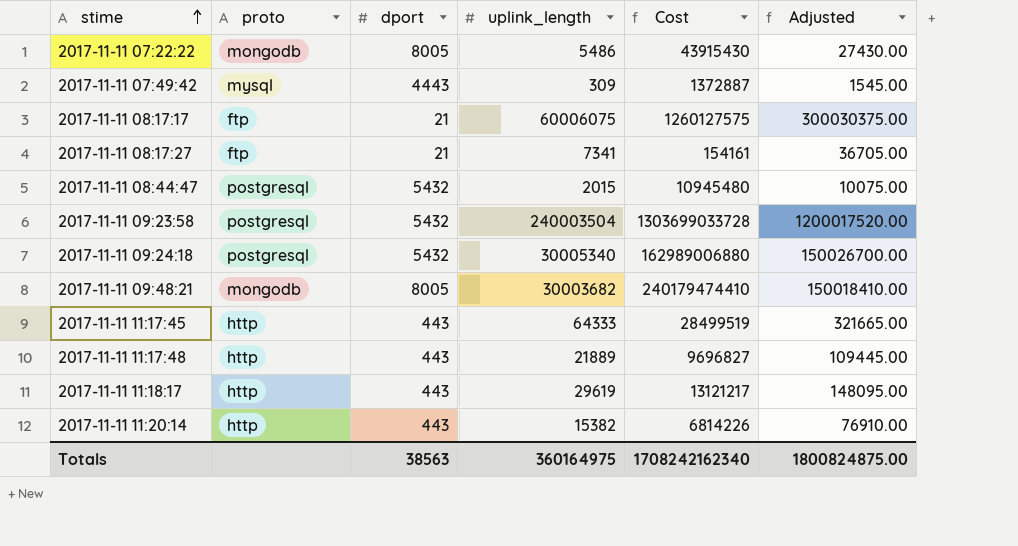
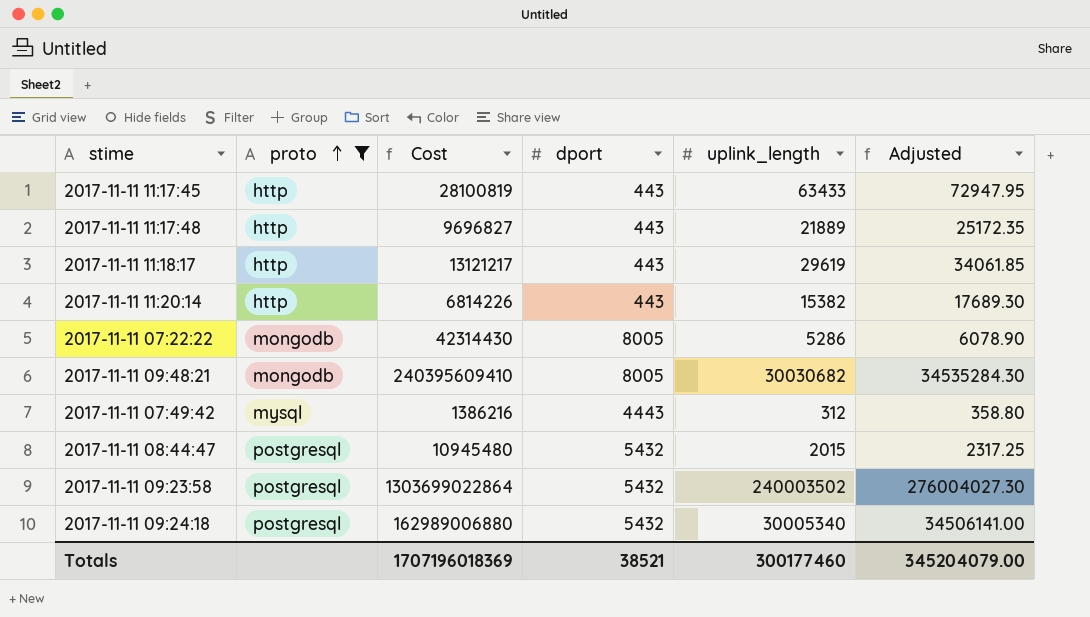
filter: none -> proto != ftp
row order: stime ascending -> proto ascending
column Cost | position: 5 -> 3
column Adjusted | formula: [uplink_length] * 5 -> [uplink_length] * 1.15
2017-11-11 11:17:45 | Cost: 28499519 -> 28100819
2017-11-11 11:17:45 | uplink_length: 64333 -> 63433
2017-11-11 07:22:22 | Cost: 43915430 -> 42314430
2017-11-11 07:22:22 | uplink_length: 5486 -> 5286
2017-11-11 09:48:21 | Cost: 240179474410 -> 240395609410
2017-11-11 09:48:21 | uplink_length: 30003682 -> 30030682
2017-11-11 07:49:42 | Cost: 1372887 -> 1386216
2017-11-11 07:49:42 | uplink_length: 309 -> 312
2017-11-11 09:23:58 | Cost: 1303699033728 -> 1303699022864
2017-11-11 09:23:58 | uplink_length: 240003504 -> 240003502
Totals | Cost: 1708242162340 -> 1707196018369
Totals | dport: 38563 -> 38521
Totals | uplink_length: 360164975 -> 300177460
Totals | Adjusted: 1800824875.00 -> 345204079.00

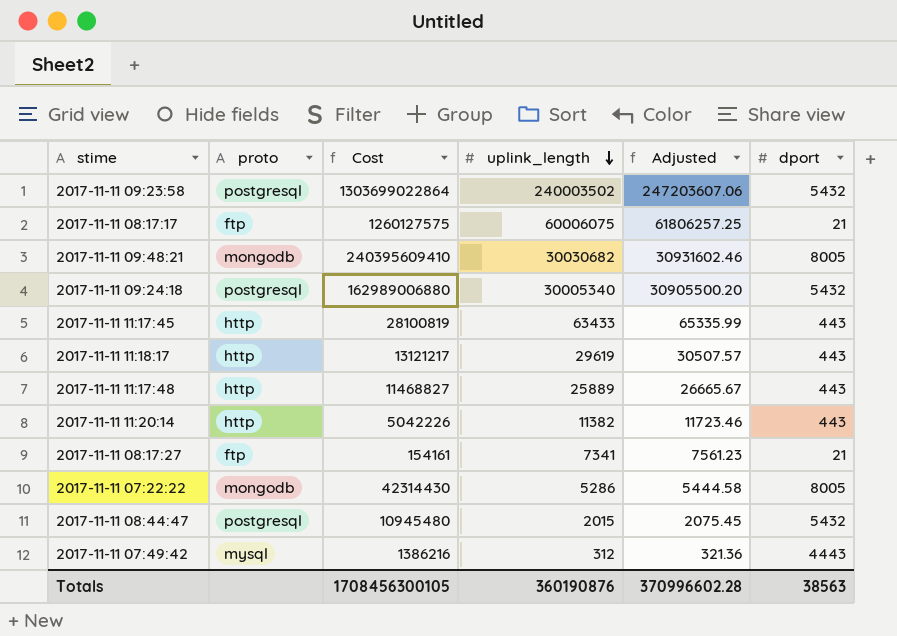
filter: proto != ftp -> none
row order: proto ascending -> uplink_length descending
column Adjusted | formula: [uplink_length] * 1.15 -> [uplink_length] * 1.03
column dport | position: 4 -> 6
2017-11-11 11:17:48 | Cost: 9696827 -> 11468827
2017-11-11 11:17:48 | uplink_length: 21889 -> 25889
2017-11-11 11:20:14 | Cost: 6814226 -> 5042226
2017-11-11 11:20:14 | uplink_length: 15382 -> 11382
Totals | Cost: 1707196018369 -> 1708456300105
Totals | uplink_length: 300177460 -> 360190876
Totals | Adjusted: 345204079.00 -> 370996602.28
Totals | dport: 38521 -> 38563

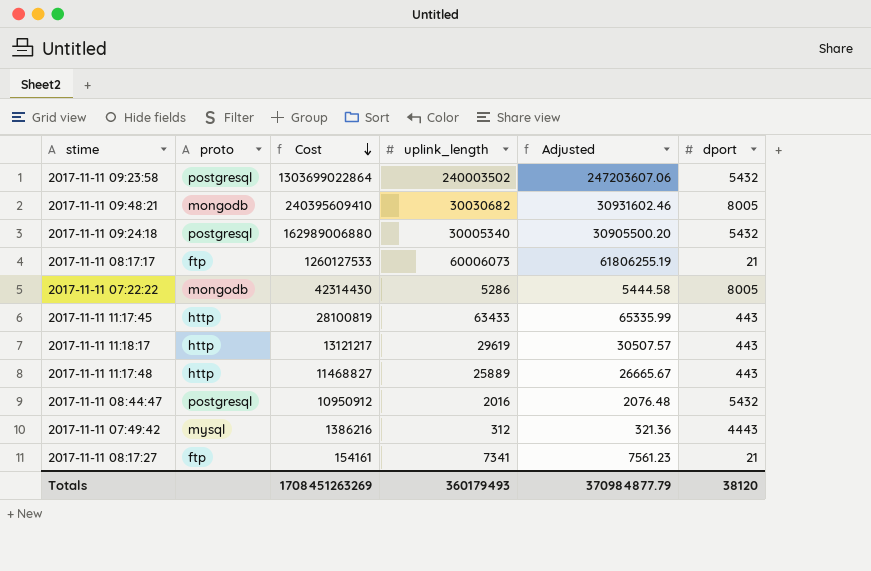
row order: uplink_length descending -> Cost descending
row 2017-11-11 11:20:14: http | 5042226 | 11382 | 11723.46 | 443 -> none
2017-11-11 08:17:17 | Cost: 1260127575 -> 1260127533
2017-11-11 08:17:17 | uplink_length: 60006075 -> 60006073
2017-11-11 08:17:17 | Adjusted: 61806257.25 -> 61806255.19
2017-11-11 08:44:47 | Cost: 10945480 -> 10950912
2017-11-11 08:44:47 | uplink_length: 2015 -> 2016
2017-11-11 08:44:47 | Adjusted: 2075.45 -> 2076.48
Totals | Cost: 1708456300105 -> 1708451263269
Totals | uplink_length: 360190876 -> 360179493
Totals | Adjusted: 370996602.28 -> 370984877.79
Totals | dport: 38563 -> 38120

